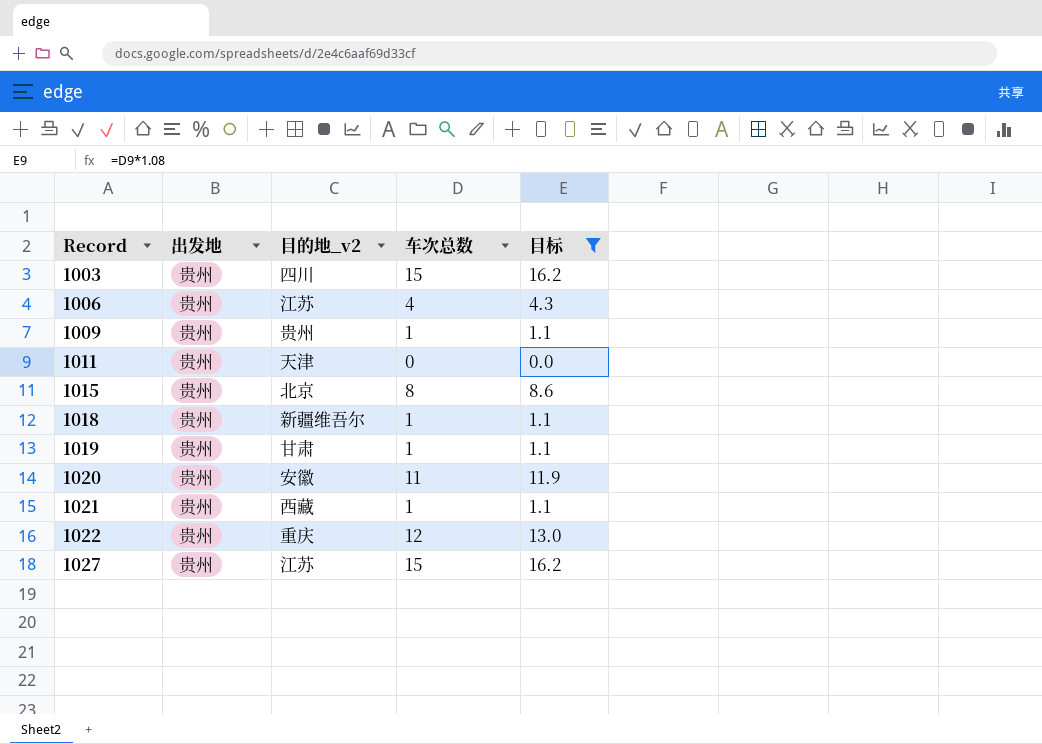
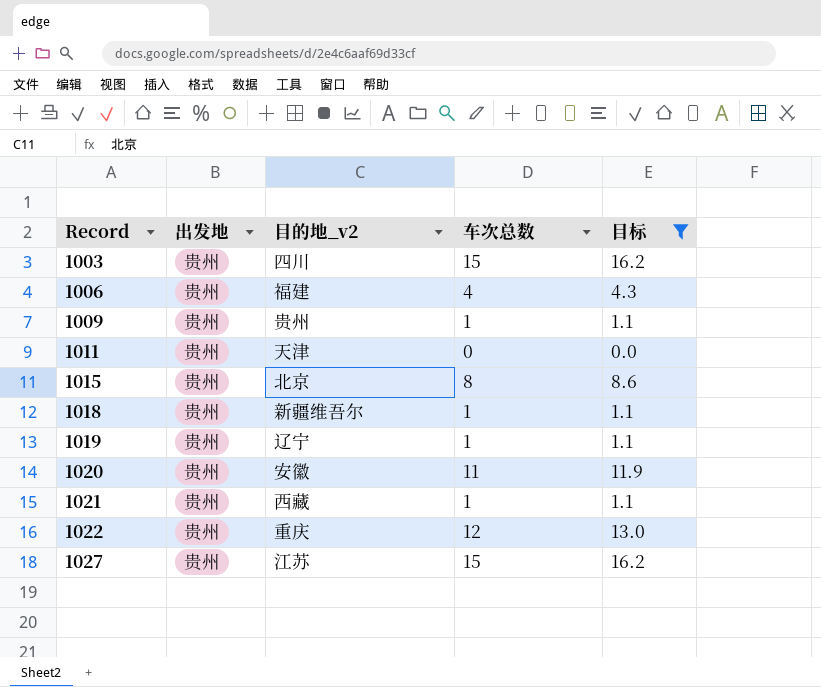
1006 | 目的地_v2: 江苏 -> 福建
1019 | 目的地_v2: 甘肃 -> 辽宁

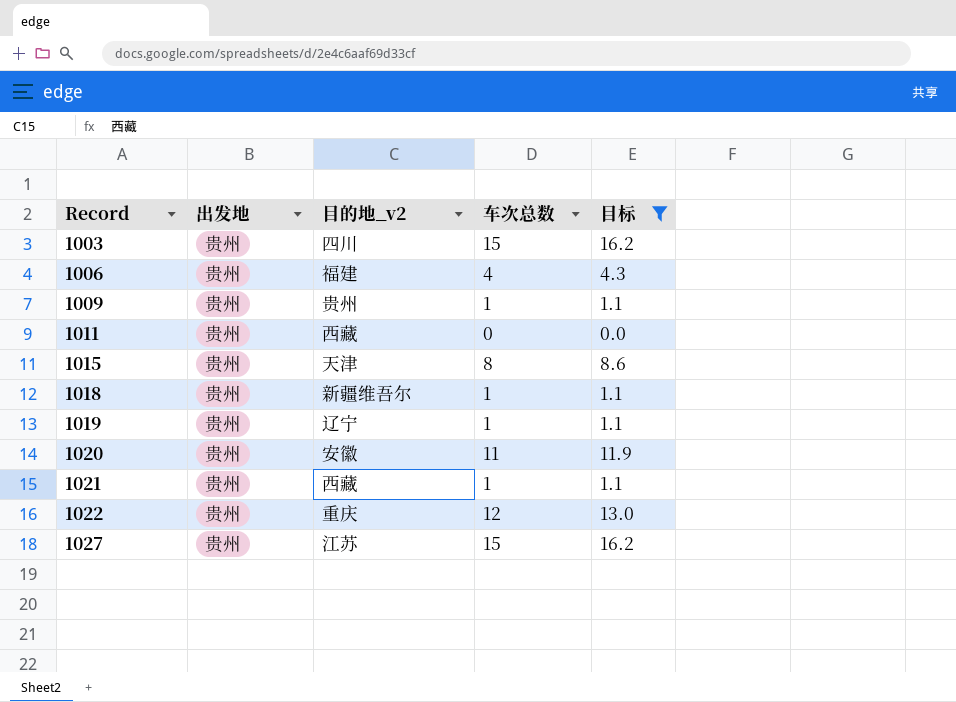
1011 | 目的地_v2: 天津 -> 西藏
1015 | 目的地_v2: 北京 -> 天津

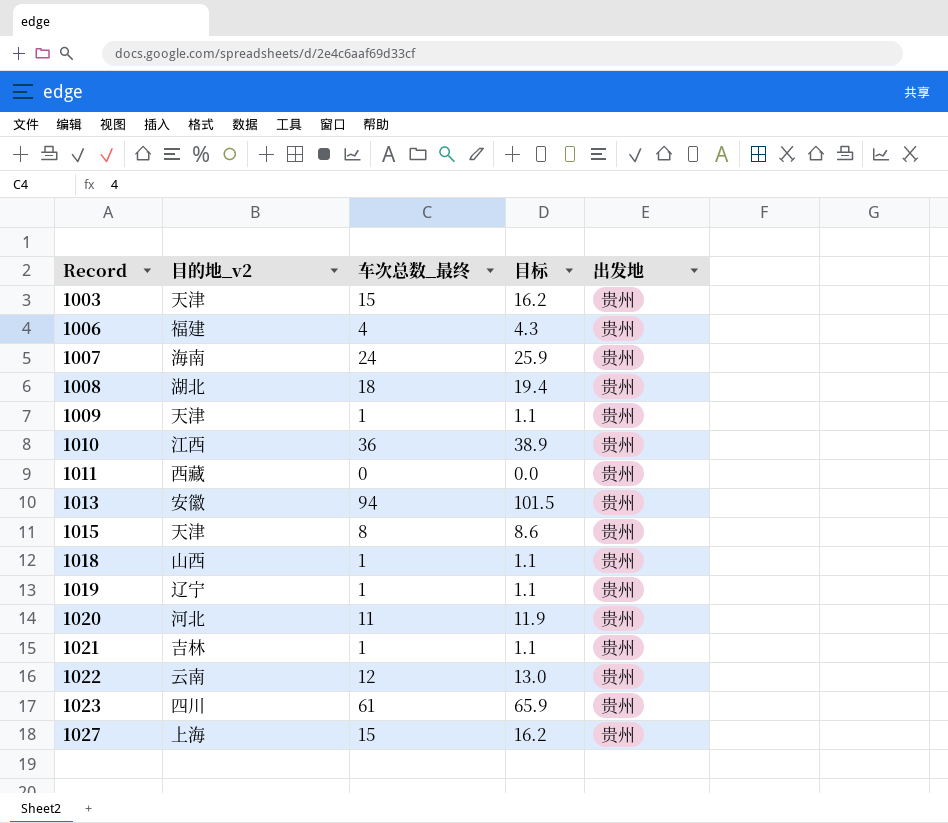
filter: 目标 <= 16.2 -> none
column name: 车次总数 -> 车次总数_最终
column 出发地 | position: 2 -> 5
1003 | 目的地_v2: 四川 -> 天津
1009 | 目的地_v2: 贵州 -> 天津
1018 | 目的地_v2: 新疆维吾尔 -> 山西
1020 | 目的地_v2: 安徽 -> 河北
1021 | 目的地_v2: 西藏 -> 吉林
1022 | 目的地_v2: 重庆 -> 云南
1027 | 目的地_v2: 江苏 -> 上海

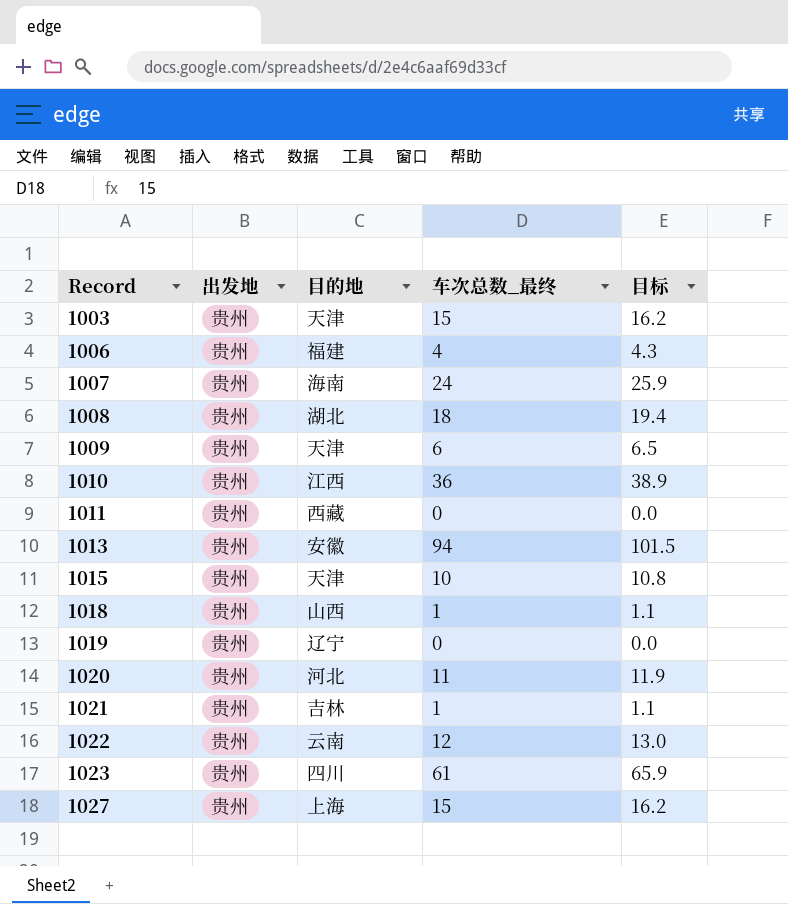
column 出发地 | position: 5 -> 2
column name: 目的地_v2 -> 目的地
1009 | 车次总数_最终: 1 -> 6
1009 | 目标: 1.1 -> 6.5
1015 | 车次总数_最终: 8 -> 10
1015 | 目标: 8.6 -> 10.8
1019 | 车次总数_最终: 1 -> 0
1019 | 目标: 1.1 -> 0.0

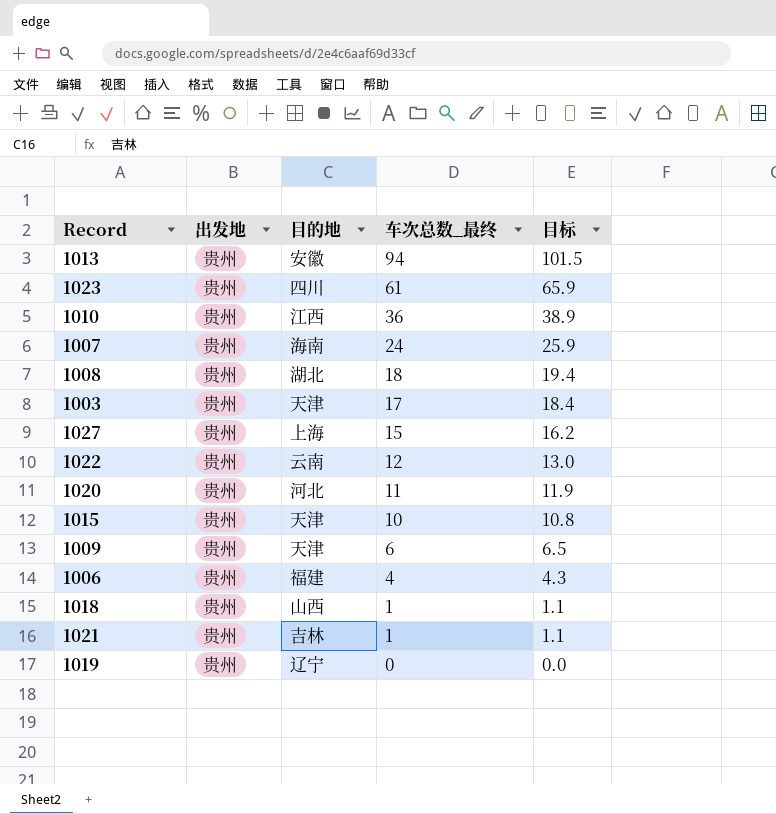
row order: Record ascending -> 车次总数_最终 descending
row 1011: 贵州 | 西藏 | 0 | 0.0 -> none
1003 | 车次总数_最终: 15 -> 17
1003 | 目标: 16.2 -> 18.4

